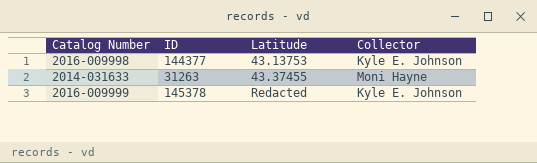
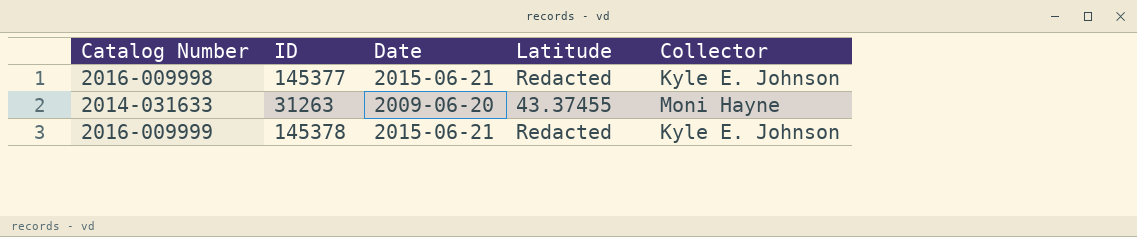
column Date | position: none -> 3
2016-009998 | ID: 144377 -> 145377
2016-009998 | Latitude: 43.13753 -> Redacted

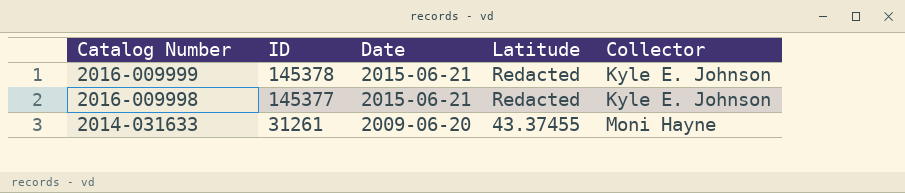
row order: none -> Catalog Number descending
2014-031633 | ID: 31263 -> 31261

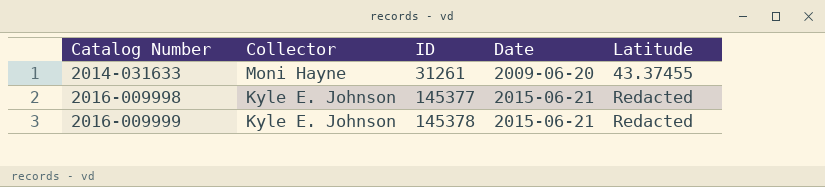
row order: Catalog Number descending -> Catalog Number ascending
column Collector | position: 5 -> 2

